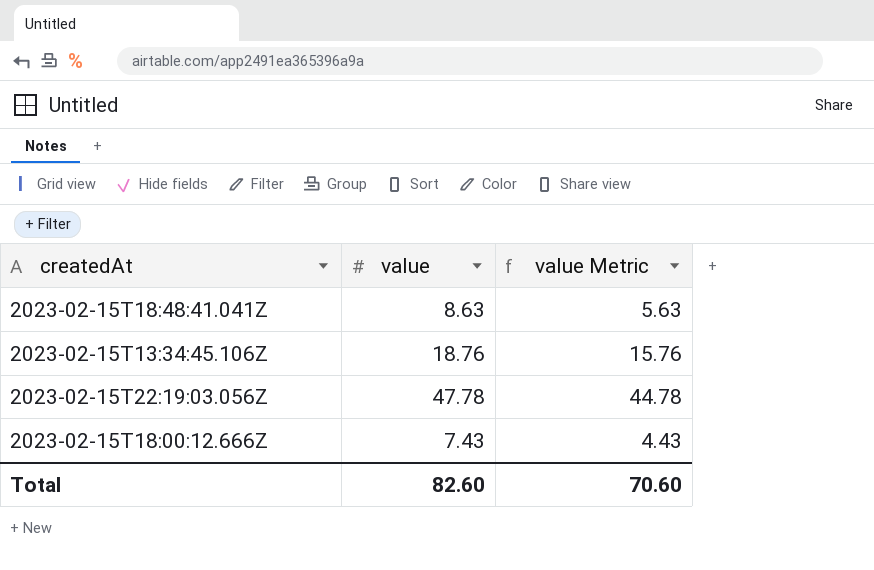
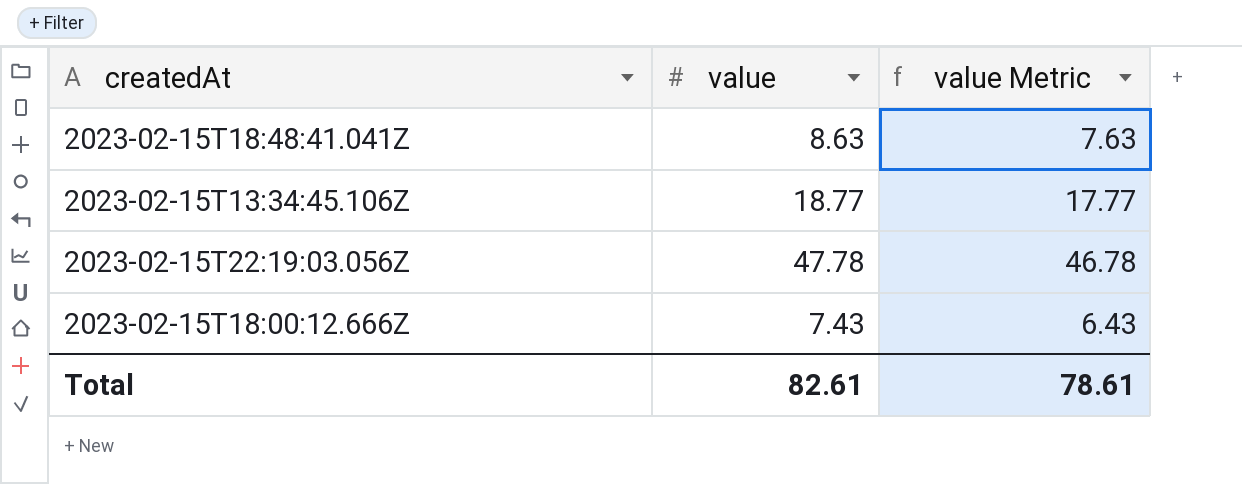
column value Metric | formula: [value] - 3 -> [value] - 1
2023-02-15T13:34:45.106Z | value: 18.76 -> 18.77
Total | value: 82.60 -> 82.61
Total | value Metric: 70.60 -> 78.61

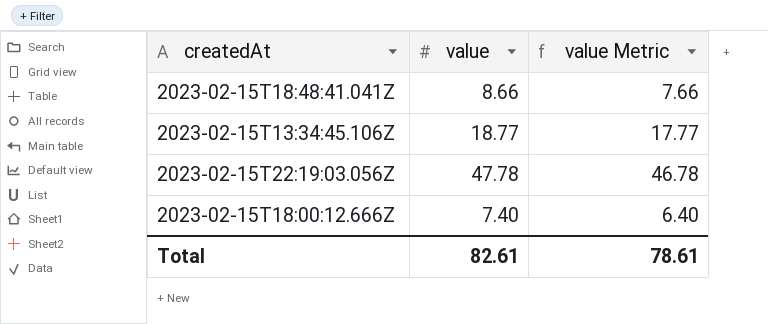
2023-02-15T18:48:41.041Z | value: 8.63 -> 8.66
2023-02-15T18:48:41.041Z | value Metric: 7.63 -> 7.66
2023-02-15T18:00:12.666Z | value: 7.43 -> 7.40
2023-02-15T18:00:12.666Z | value Metric: 6.43 -> 6.40

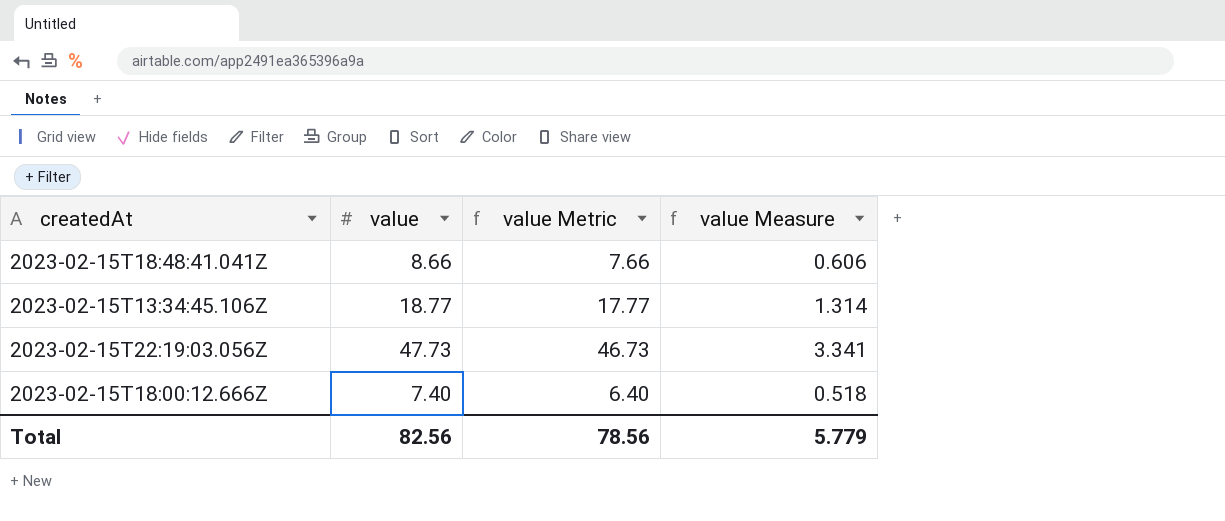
column value Measure | formula: none -> [value] * 0.07
2023-02-15T22:19:03.056Z | value: 47.78 -> 47.73
2023-02-15T22:19:03.056Z | value Metric: 46.78 -> 46.73
Total | value: 82.61 -> 82.56
Total | value Metric: 78.61 -> 78.56

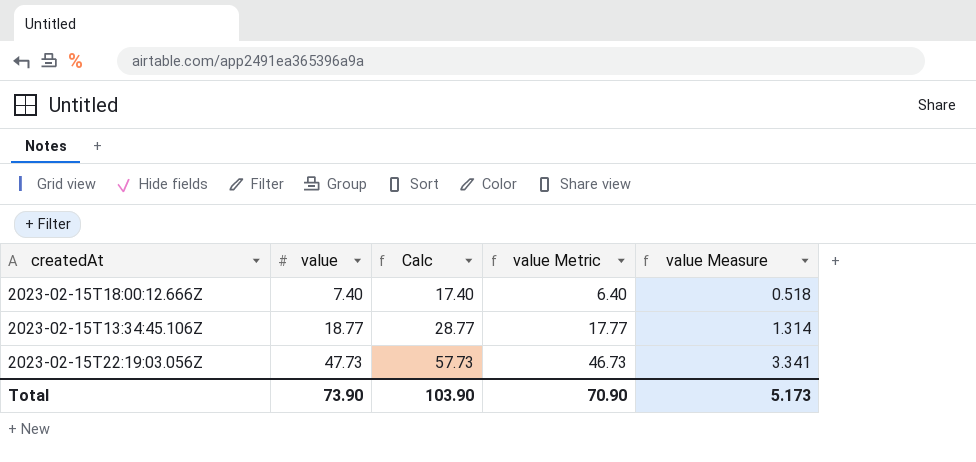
row order: none -> value ascending
column Calc | formula: none -> [value] + 10
row 2023-02-15T18:48:41.041Z: 8.66 | 7.66 | 0.606 -> none
Total | value: 82.56 -> 73.90
Total | value Metric: 78.56 -> 70.90
Total | value Measure: 5.779 -> 5.173

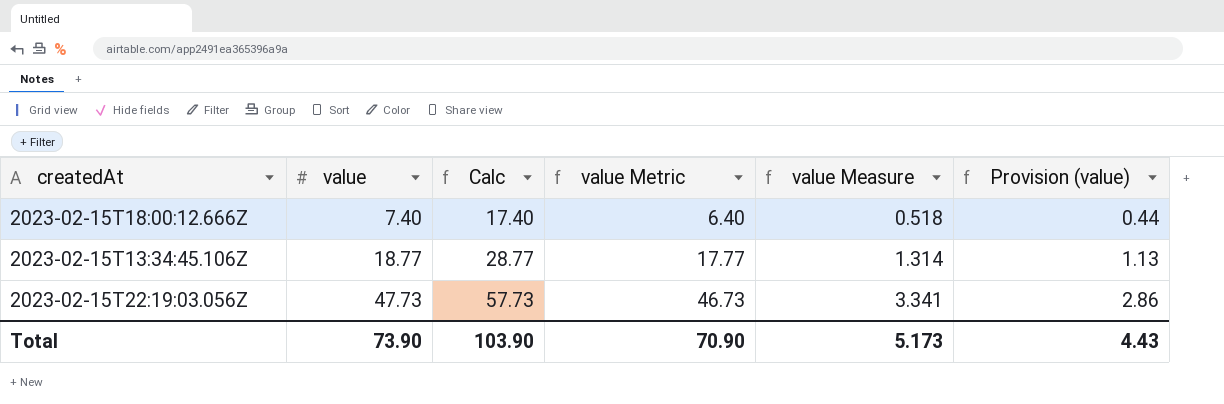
column Provision (value) | formula: none -> [value] * 0.06

